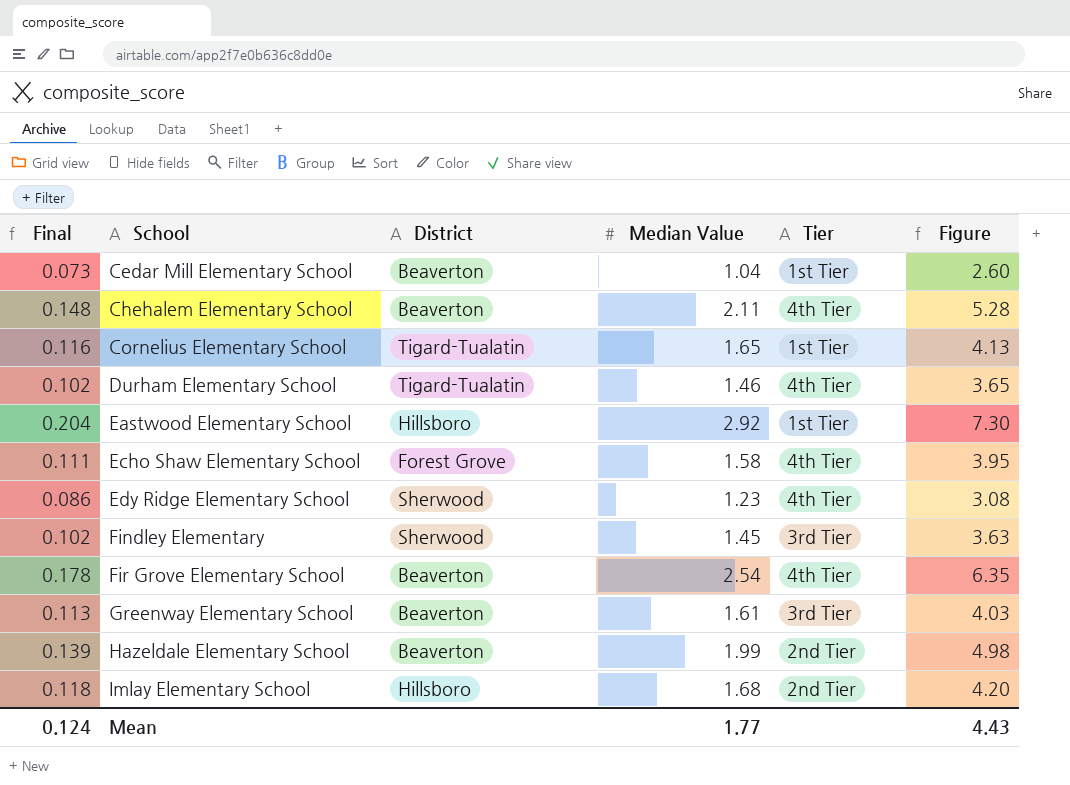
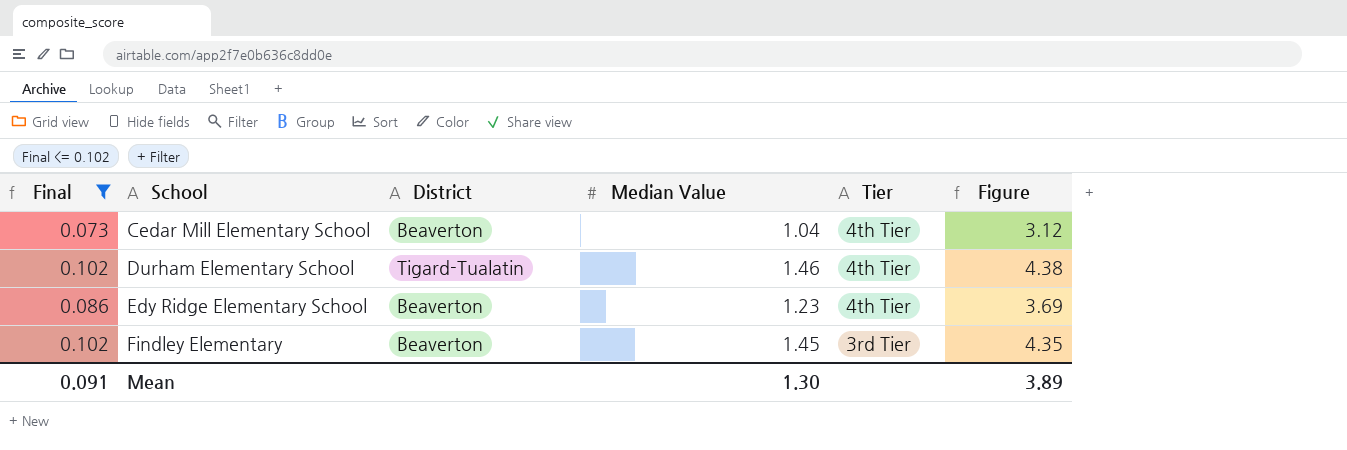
filter: none -> Final <= 0.102
column Figure | formula: [Median Value] * 2.5 -> [Median Value] * 3
Cedar Mill Elementary School | Tier: 1st Tier -> 4th Tier
Edy Ridge Elementary School | District: Sherwood -> Beaverton
Findley Elementary | District: Sherwood -> Beaverton
Mean | Final: 0.124 -> 0.091
Mean | Median Value: 1.77 -> 1.30
Mean | Figure: 4.43 -> 3.89

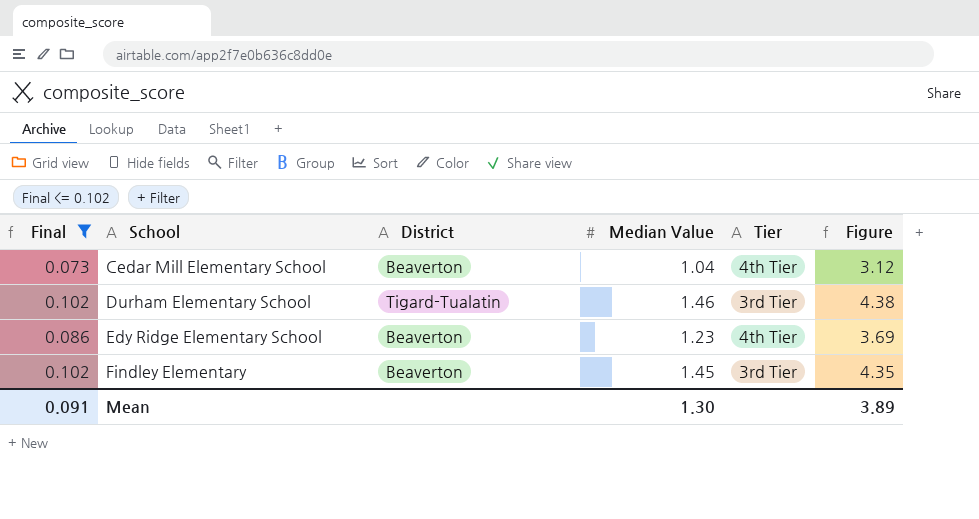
Durham Elementary School | Tier: 4th Tier -> 3rd Tier

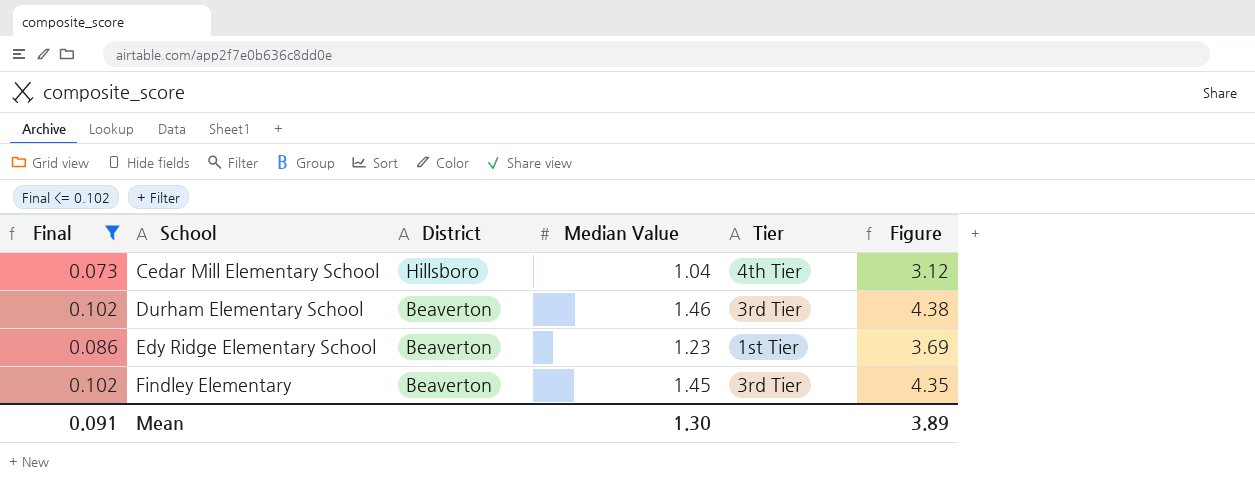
Cedar Mill Elementary School | District: Beaverton -> Hillsboro
Durham Elementary School | District: Tigard-Tualatin -> Beaverton
Edy Ridge Elementary School | Tier: 4th Tier -> 1st Tier

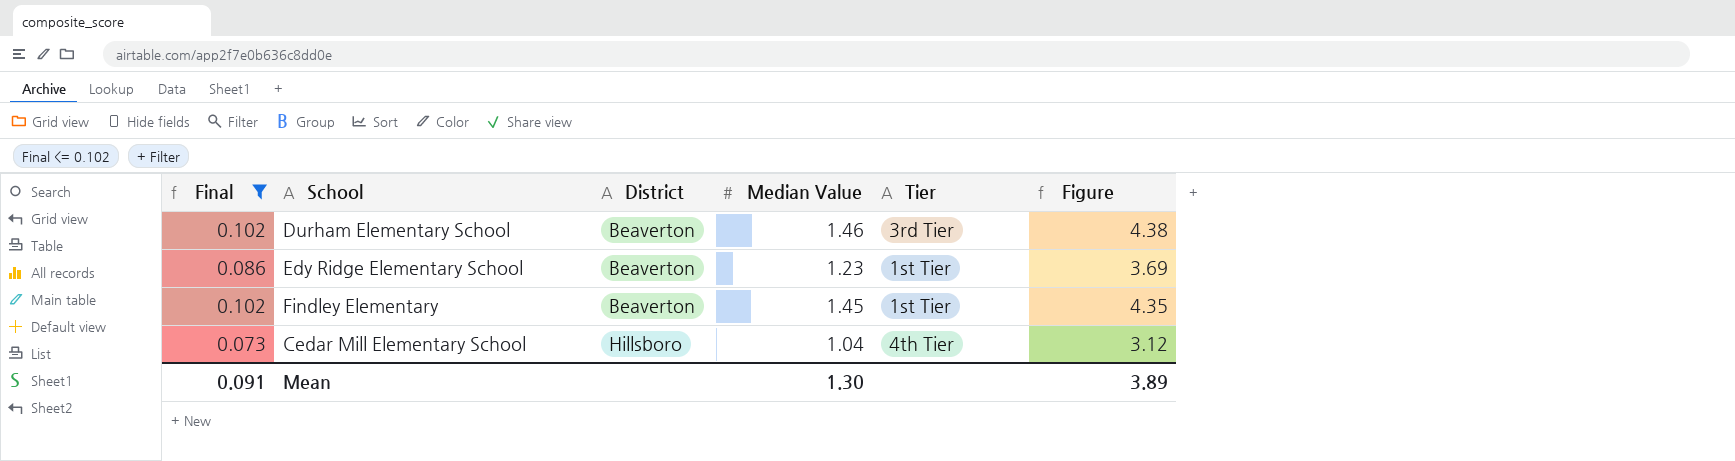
row order: School ascending -> District ascending
Findley Elementary | Tier: 3rd Tier -> 1st Tier

